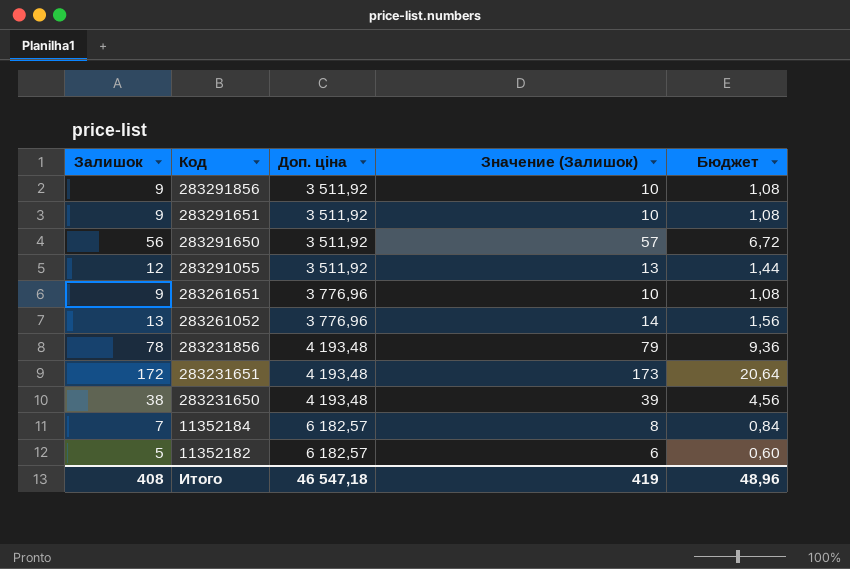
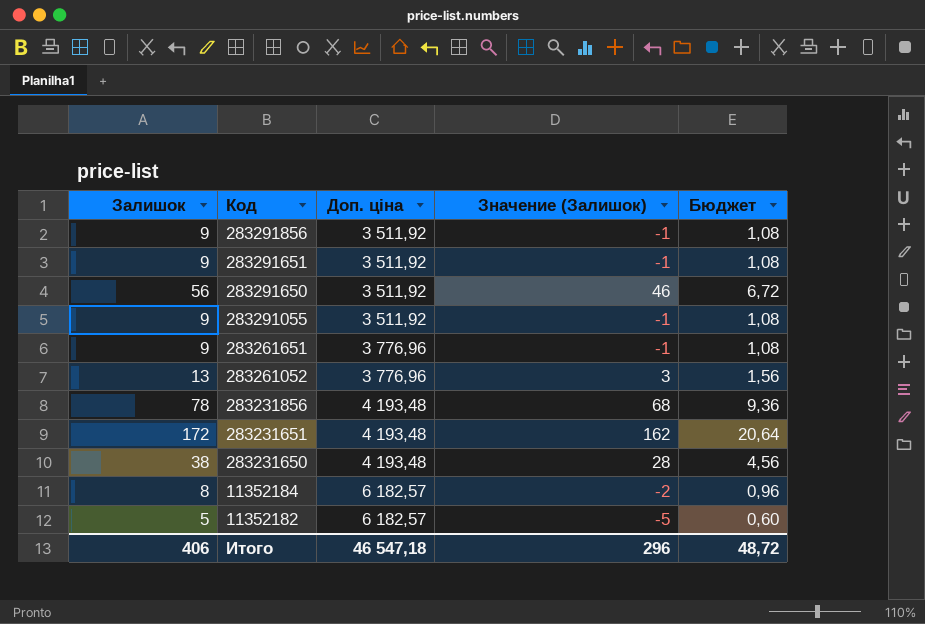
column Значение (Залишок) | formula: [Залишок] + 1 -> [Залишок] - 10
283291055 | Залишок: 12 -> 9
283291055 | Бюджет: 1,44 -> 1,08
11352184 | Залишок: 7 -> 8
11352184 | Бюджет: 0,84 -> 0,96
Итого | Залишок: 408 -> 406
Итого | Значение (Залишок): 419 -> 296
Итого | Бюджет: 48,96 -> 48,72

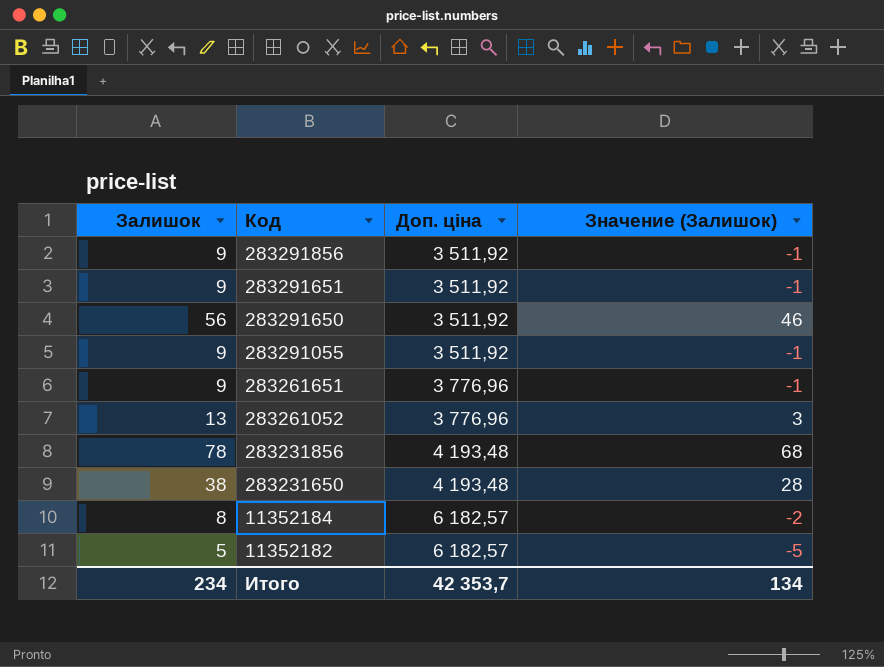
column Бюджет | formula: [Залишок] * 0,12 -> none
row 283231651: 172 | 4 193,48 | 162 | 20,64 -> none
Итого | Залишок: 406 -> 234
Итого | Доп. ціна: 46 547,18 -> 42 353,7
Итого | Значение (Залишок): 296 -> 134

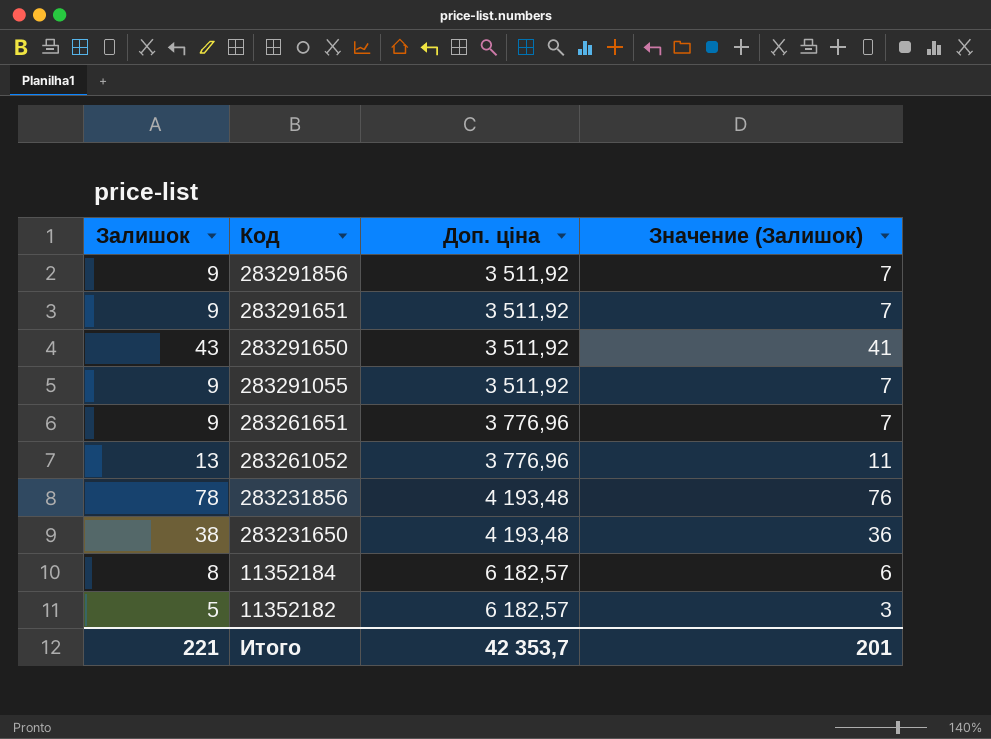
column Значение (Залишок) | formula: [Залишок] - 10 -> [Залишок] - 2
283291650 | Залишок: 56 -> 43
Итого | Залишок: 234 -> 221
Итого | Значение (Залишок): 134 -> 201

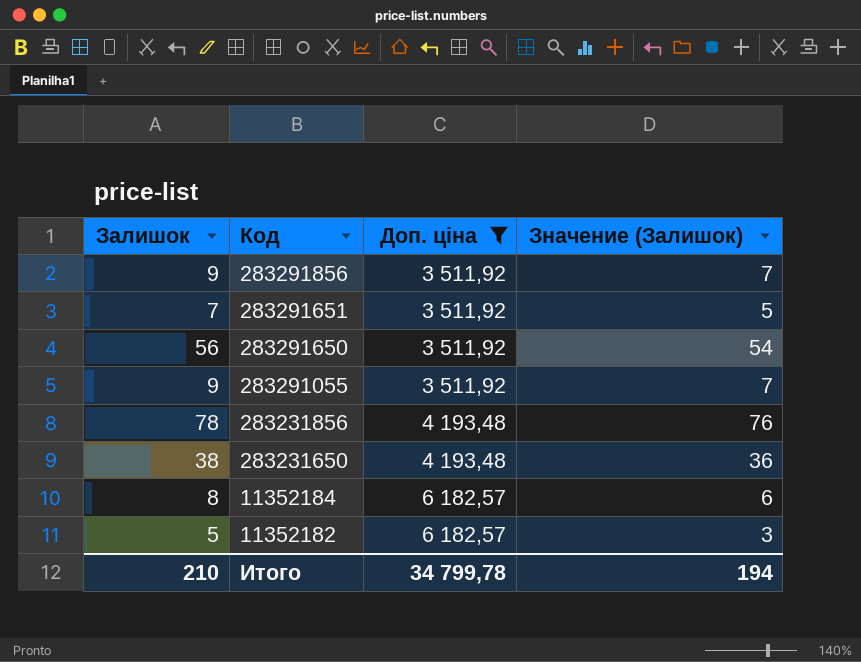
filter: none -> Доп. ціна != 3 776,96
283291651 | Залишок: 9 -> 7
283291651 | Значение (Залишок): 7 -> 5
283291650 | Залишок: 43 -> 56
283291650 | Значение (Залишок): 41 -> 54
Итого | Залишок: 221 -> 210
Итого | Доп. ціна: 42 353,7 -> 34 799,78
Итого | Значение (Залишок): 201 -> 194

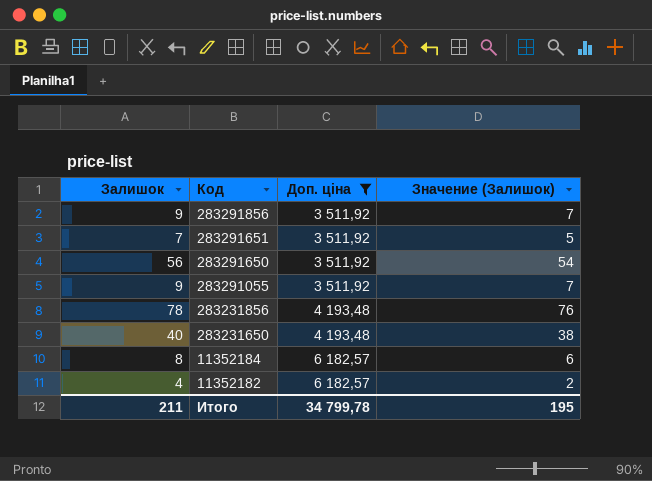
283231650 | Залишок: 38 -> 40
283231650 | Значение (Залишок): 36 -> 38
11352182 | Залишок: 5 -> 4
11352182 | Значение (Залишок): 3 -> 2
Итого | Залишок: 210 -> 211
Итого | Значение (Залишок): 194 -> 195

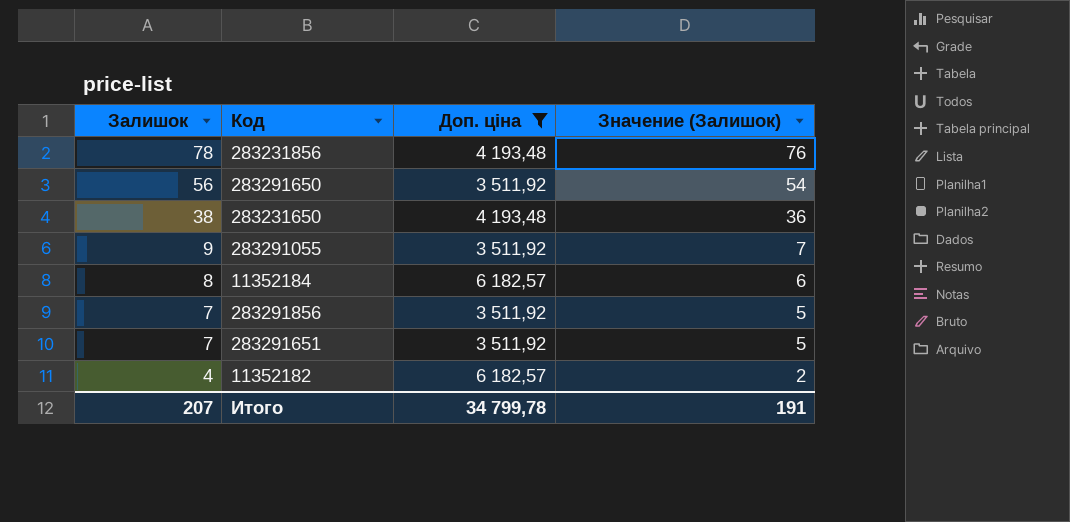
row order: Код descending -> Залишок descending
283231650 | Залишок: 40 -> 38
283231650 | Значение (Залишок): 38 -> 36
283291856 | Залишок: 9 -> 7
283291856 | Значение (Залишок): 7 -> 5
Итого | Залишок: 211 -> 207
Итого | Значение (Залишок): 195 -> 191

